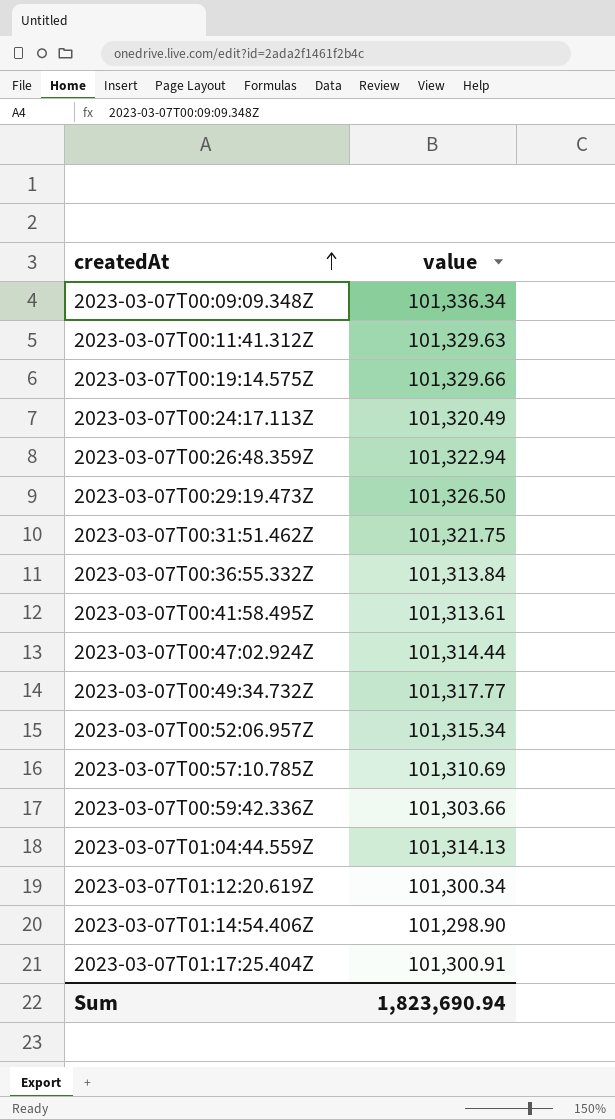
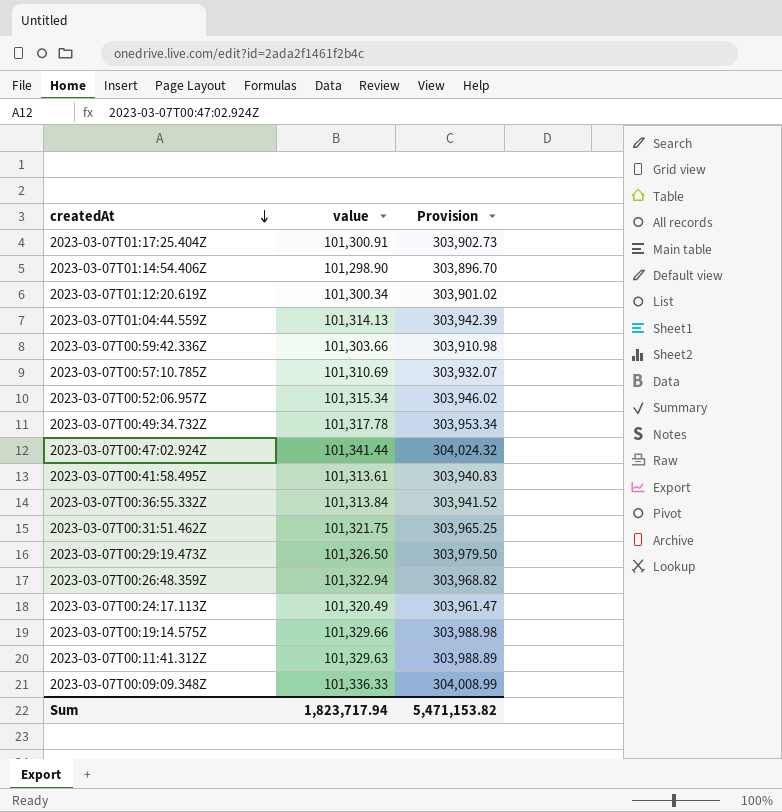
row order: createdAt ascending -> createdAt descending
column Provision | formula: none -> [value] * 3
2023-03-07T00:49:34.732Z | value: 101,317.77 -> 101,317.78
2023-03-07T00:47:02.924Z | value: 101,314.44 -> 101,341.44
2023-03-07T00:09:09.348Z | value: 101,336.34 -> 101,336.33
Sum | value: 1,823,690.94 -> 1,823,717.94

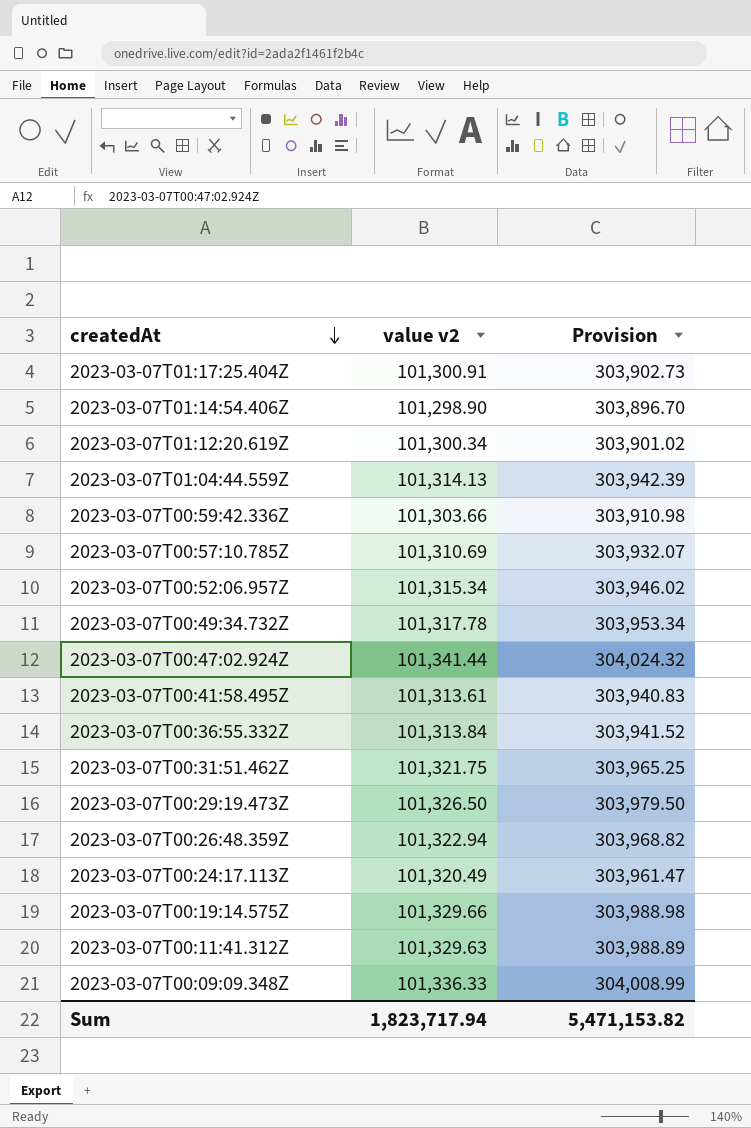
column name: value -> value v2

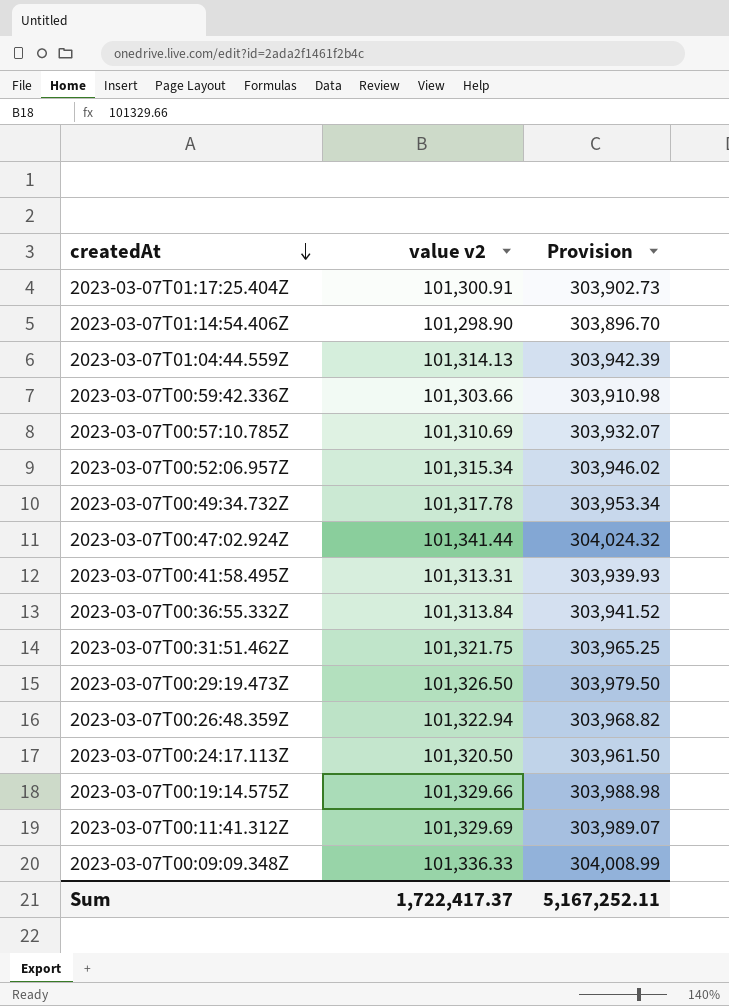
row 2023-03-07T01:12:20.619Z: 101,300.34 | 303,901.02 -> none
2023-03-07T00:41:58.495Z | value v2: 101,313.61 -> 101,313.31
2023-03-07T00:41:58.495Z | Provision: 303,940.83 -> 303,939.93
2023-03-07T00:24:17.113Z | value v2: 101,320.49 -> 101,320.50
2023-03-07T00:24:17.113Z | Provision: 303,961.47 -> 303,961.50
2023-03-07T00:11:41.312Z | value v2: 101,329.63 -> 101,329.69
2023-03-07T00:11:41.312Z | Provision: 303,988.89 -> 303,989.07
Sum | value v2: 1,823,717.94 -> 1,722,417.37
Sum | Provision: 5,471,153.82 -> 5,167,252.11

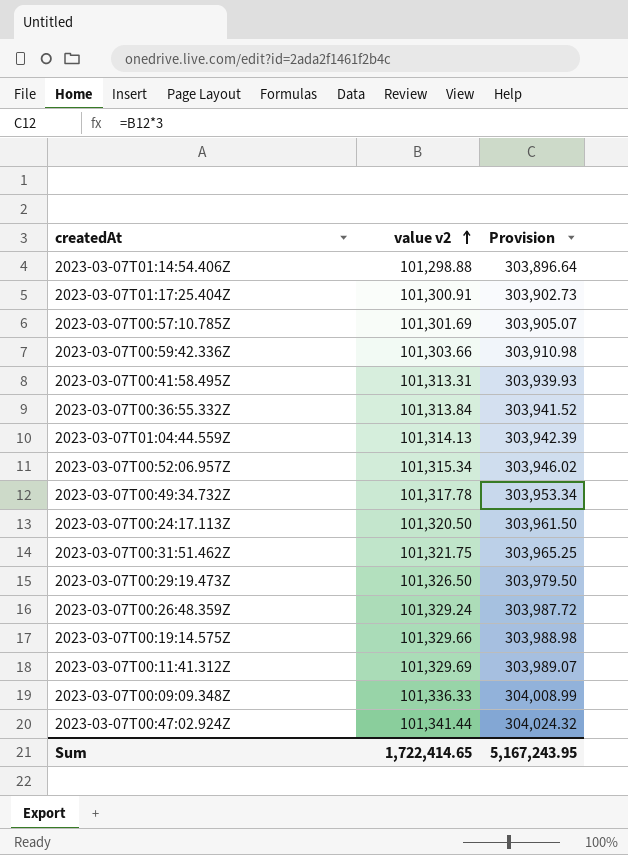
row order: createdAt descending -> value v2 ascending
2023-03-07T01:14:54.406Z | value v2: 101,298.90 -> 101,298.88
2023-03-07T01:14:54.406Z | Provision: 303,896.70 -> 303,896.64
2023-03-07T00:57:10.785Z | value v2: 101,310.69 -> 101,301.69
2023-03-07T00:57:10.785Z | Provision: 303,932.07 -> 303,905.07
2023-03-07T00:26:48.359Z | value v2: 101,322.94 -> 101,329.24
2023-03-07T00:26:48.359Z | Provision: 303,968.82 -> 303,987.72
Sum | value v2: 1,722,417.37 -> 1,722,414.65
Sum | Provision: 5,167,252.11 -> 5,167,243.95

